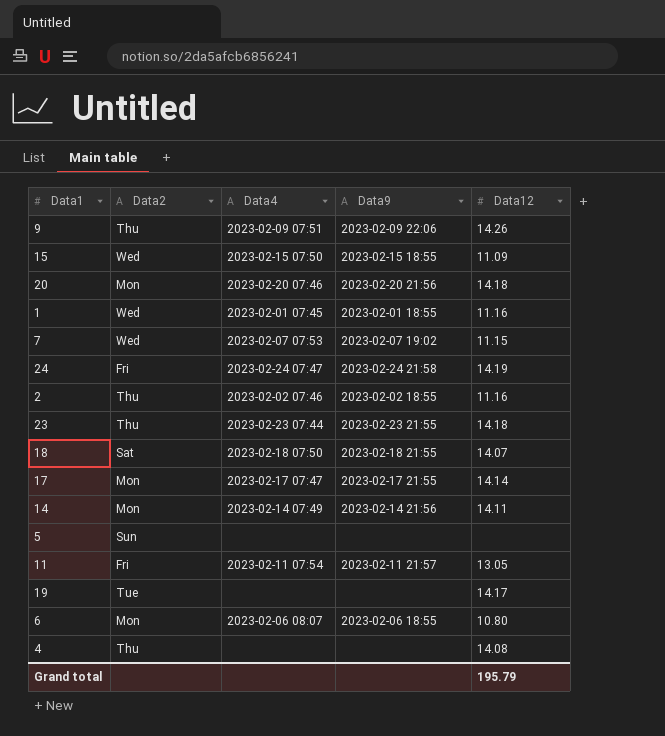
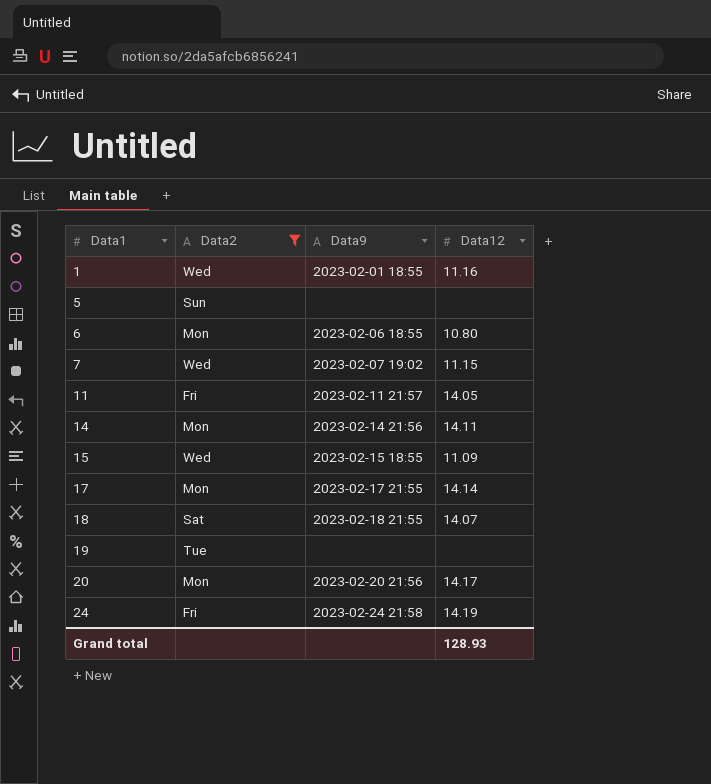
filter: none -> Data2 != Thu
row order: none -> Data1 ascending
column Data4 | position: 3 -> none
11 | Data12: 13.05 -> 14.05
19 | Data12: 14.17 -> none
20 | Data12: 14.18 -> 14.17
Grand total | Data12: 195.79 -> 128.93

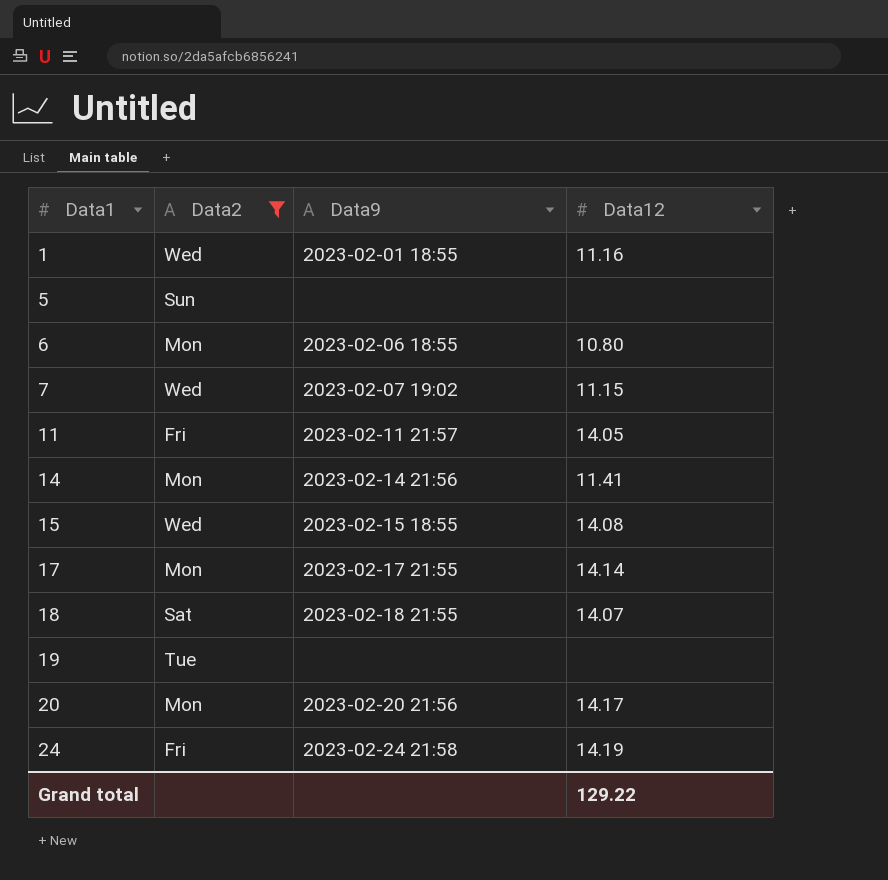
14 | Data12: 14.11 -> 11.41
15 | Data12: 11.09 -> 14.08
Grand total | Data12: 128.93 -> 129.22

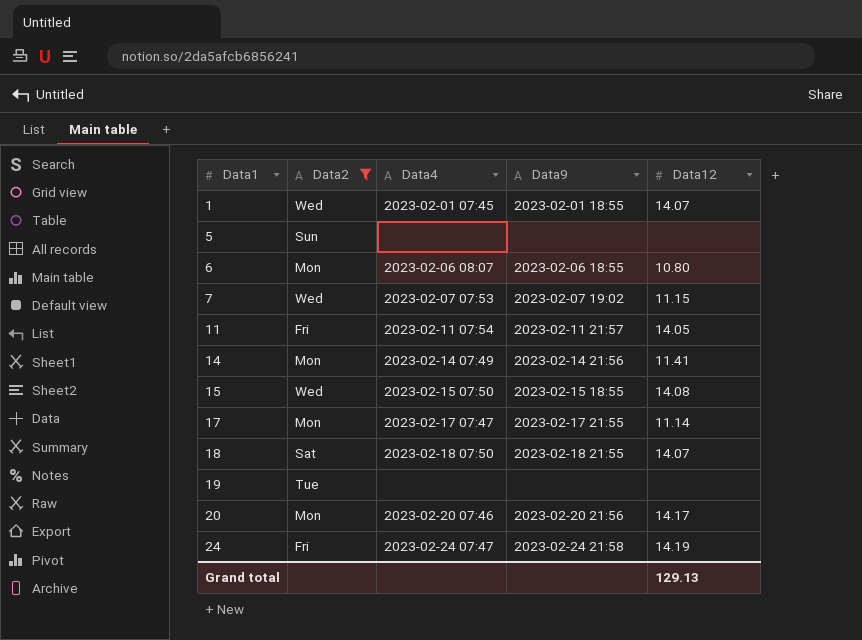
column Data4 | position: none -> 3
1 | Data12: 11.16 -> 14.07
17 | Data12: 14.14 -> 11.14
Grand total | Data12: 129.22 -> 129.13

